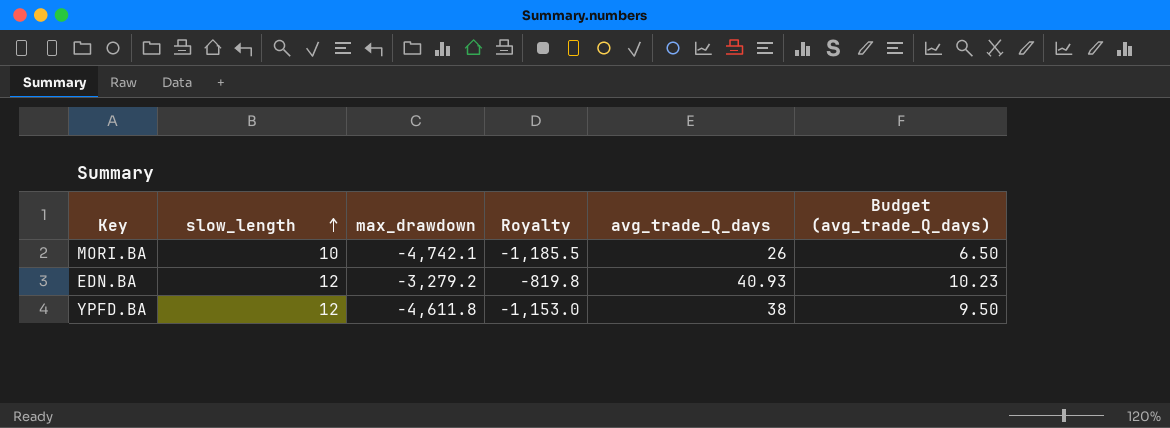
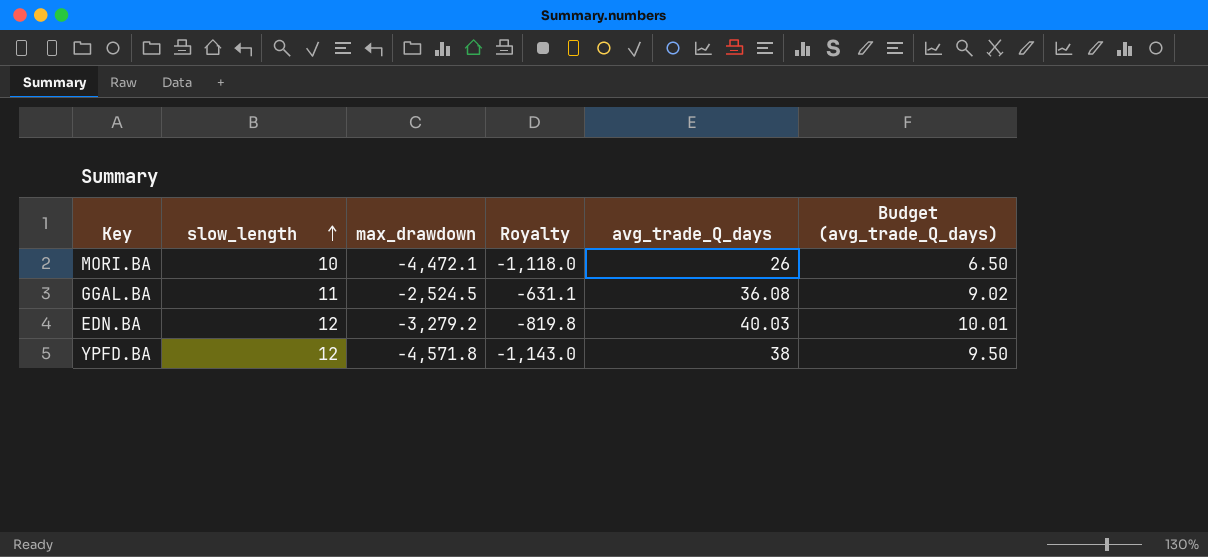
MORI.BA | max_drawdown: -4,742.1 -> -4,472.1
MORI.BA | Royalty: -1,185.5 -> -1,118.0
row GGAL.BA: none -> 11 | -2,524.5 | -631.1 | 36.08 | 9.02
EDN.BA | avg_trade_Q_days: 40.93 -> 40.03
EDN.BA | Budget (avg_trade_Q_days): 10.23 -> 10.01
YPFD.BA | max_drawdown: -4,611.8 -> -4,571.8
YPFD.BA | Royalty: -1,153.0 -> -1,143.0

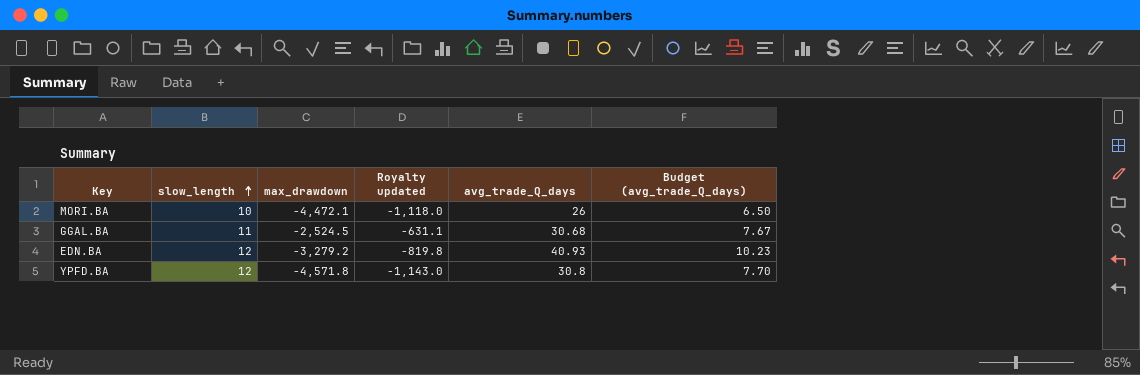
column name: Royalty -> Royalty updated
GGAL.BA | avg_trade_Q_days: 36.08 -> 30.68
GGAL.BA | Budget (avg_trade_Q_days): 9.02 -> 7.67
EDN.BA | avg_trade_Q_days: 40.03 -> 40.93
EDN.BA | Budget (avg_trade_Q_days): 10.01 -> 10.23
YPFD.BA | avg_trade_Q_days: 38 -> 30.8
YPFD.BA | Budget (avg_trade_Q_days): 9.50 -> 7.70

